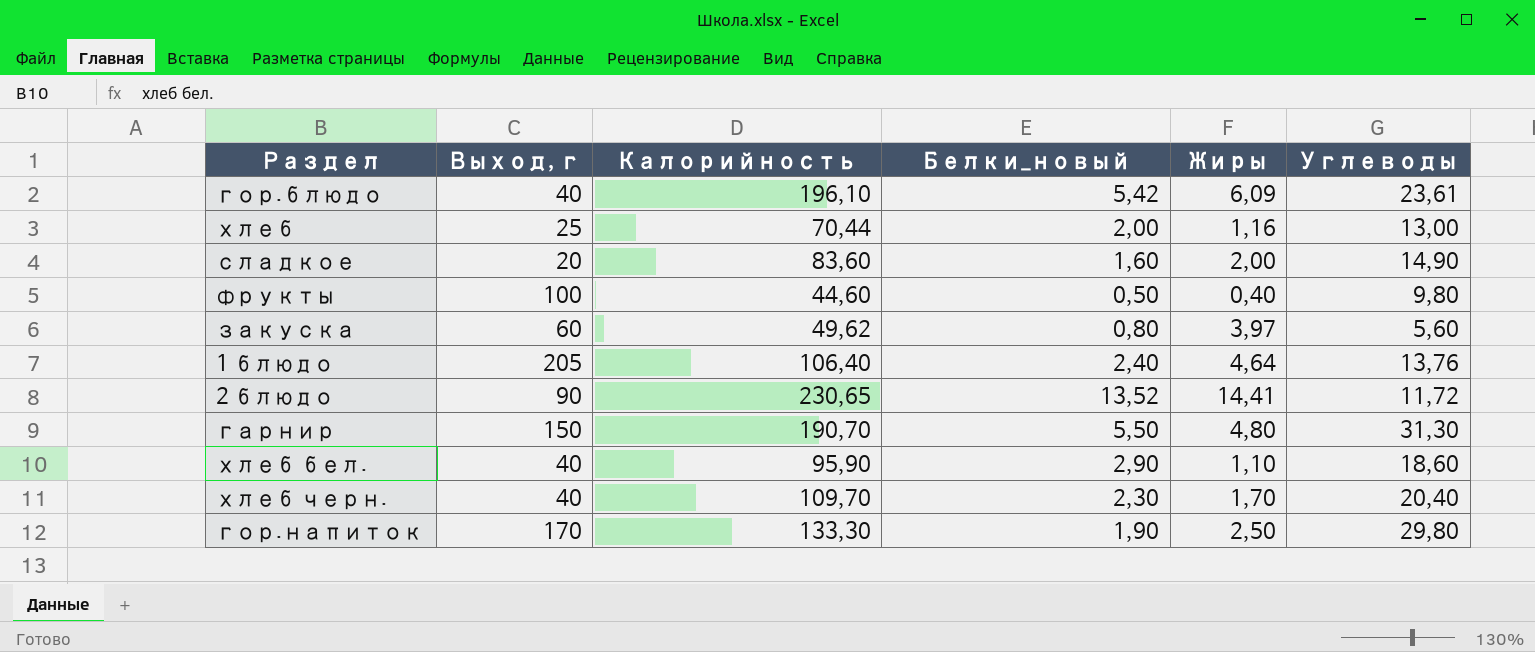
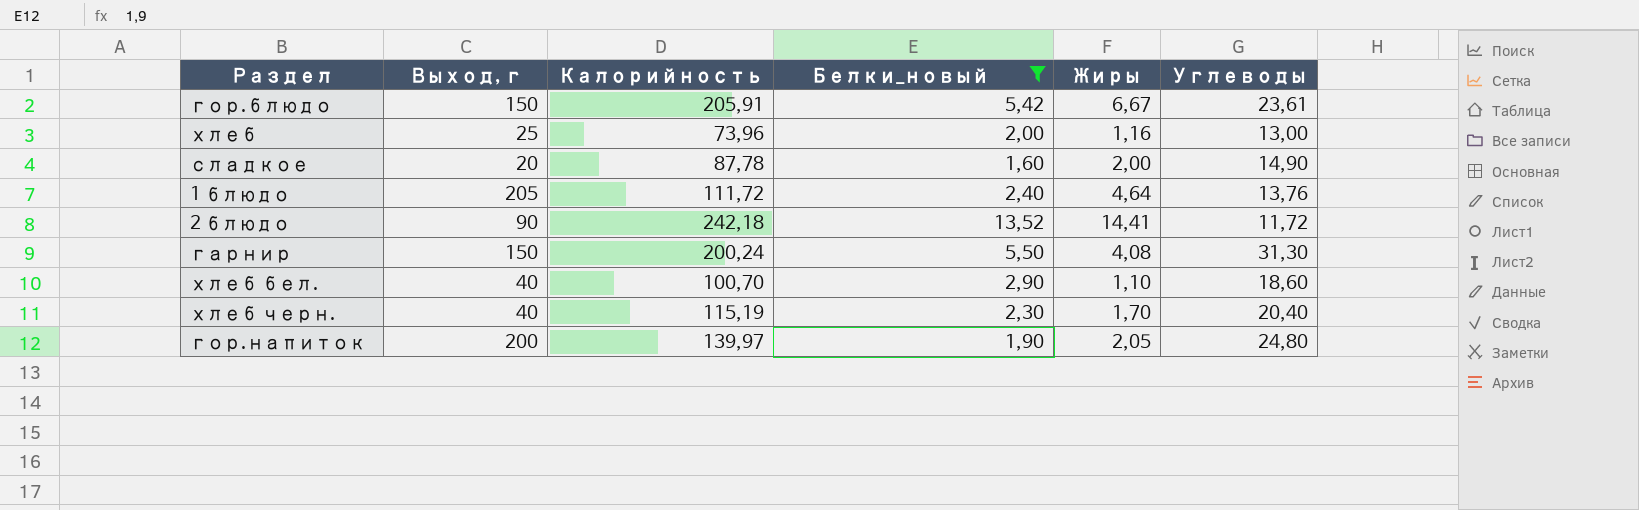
filter: none -> Белки_новый >= 1,60
гор.блюдо | Выход, г: 40 -> 150
гор.блюдо | Калорийность: 196,10 -> 205,91
гор.блюдо | Жиры: 6,09 -> 6,67
хлеб | Калорийность: 70,44 -> 73,96
сладкое | Калорийность: 83,60 -> 87,78
1 блюдо | Калорийность: 106,40 -> 111,72
2 блюдо | Калорийность: 230,65 -> 242,18
гарнир | Калорийность: 190,70 -> 200,24
гарнир | Жиры: 4,80 -> 4,08
хлеб бел. | Калорийность: 95,90 -> 100,70
хлеб черн. | Калорийность: 109,70 -> 115,19
гор.напиток | Выход, г: 170 -> 200
гор.напиток | Калорийность: 133,30 -> 139,97
гор.напиток | Жиры: 2,50 -> 2,05
гор.напиток | Углеводы: 29,80 -> 24,80

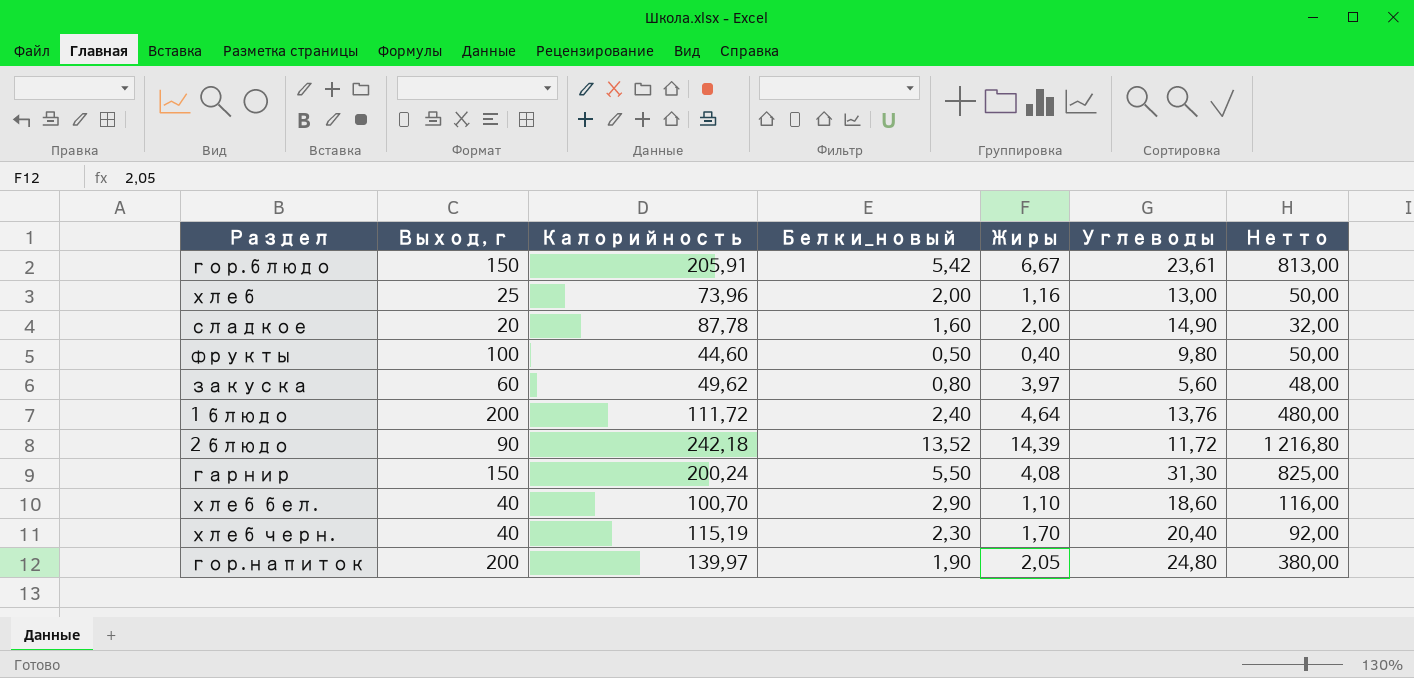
filter: Белки_новый >= 1,60 -> none
column Нетто | formula: none -> [Выход, г] * [Белки_новый]
1 блюдо | Выход, г: 205 -> 200
2 блюдо | Жиры: 14,41 -> 14,39

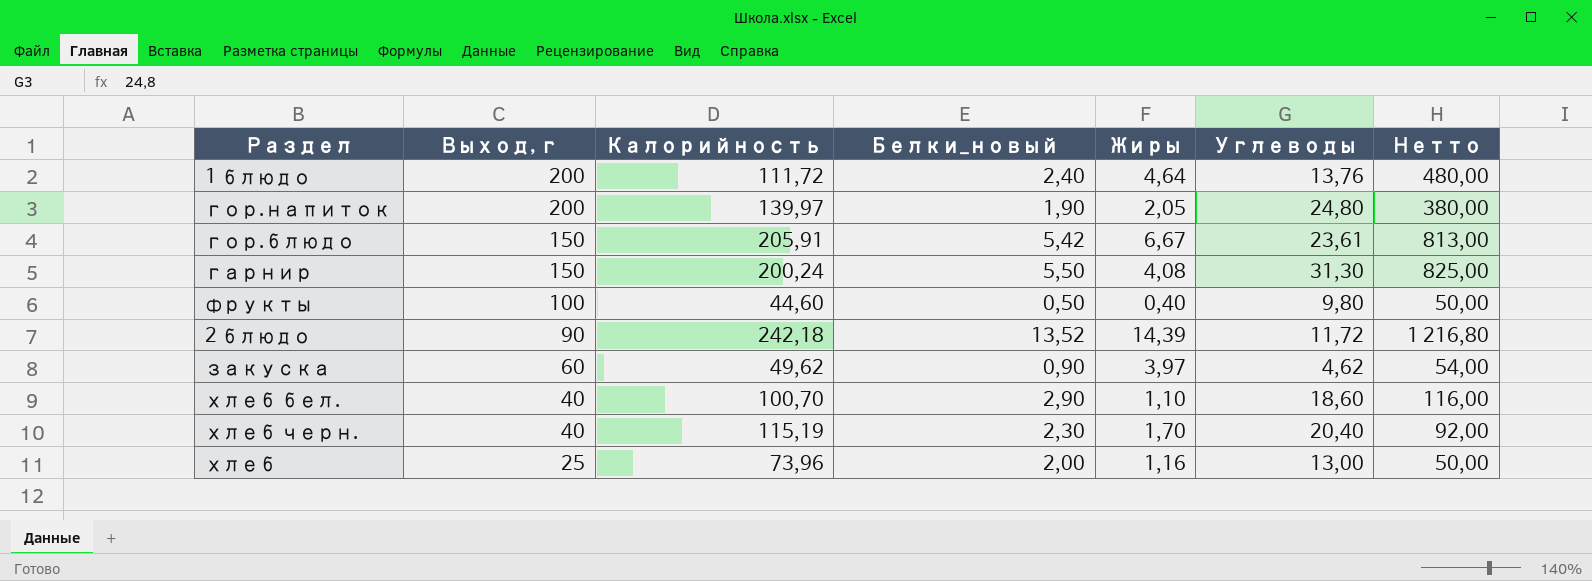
row order: none -> Выход, г descending
row сладкое: 20 | 87,78 | 1,60 | 2,00 | 14,90 | 32,00 -> none
закуска | Белки_новый: 0,80 -> 0,90
закуска | Углеводы: 5,60 -> 4,62
закуска | Нетто: 48,00 -> 54,00

